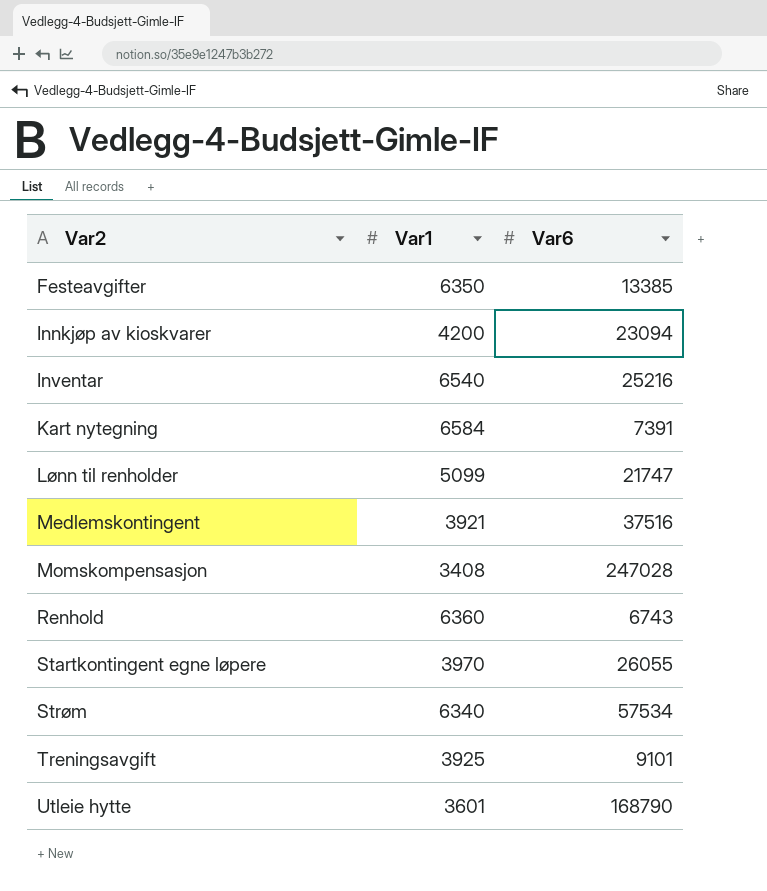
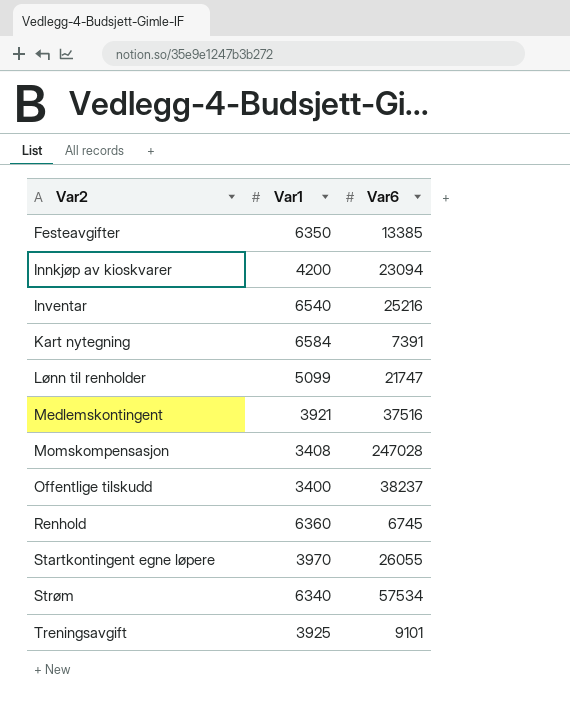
row Utleie hytte: 3601 | 168790 -> none
row Offentlige tilskudd: none -> 3400 | 38237
Renhold | Var6: 6743 -> 6745

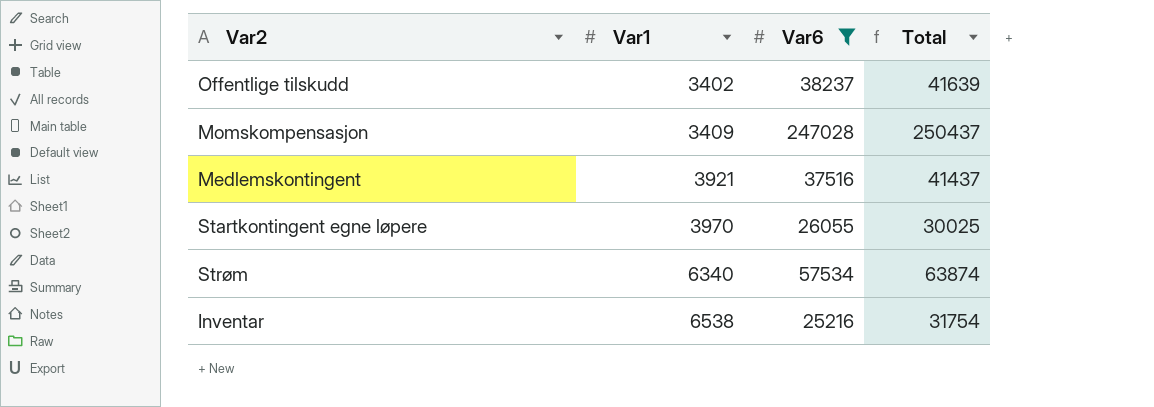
filter: none -> Var6 >= 25216
row order: Var2 ascending -> Var1 ascending
column Total | formula: none -> [Var1] + [Var6]
Offentlige tilskudd | Var1: 3400 -> 3402
Momskompensasjon | Var1: 3408 -> 3409
Inventar | Var1: 6540 -> 6538

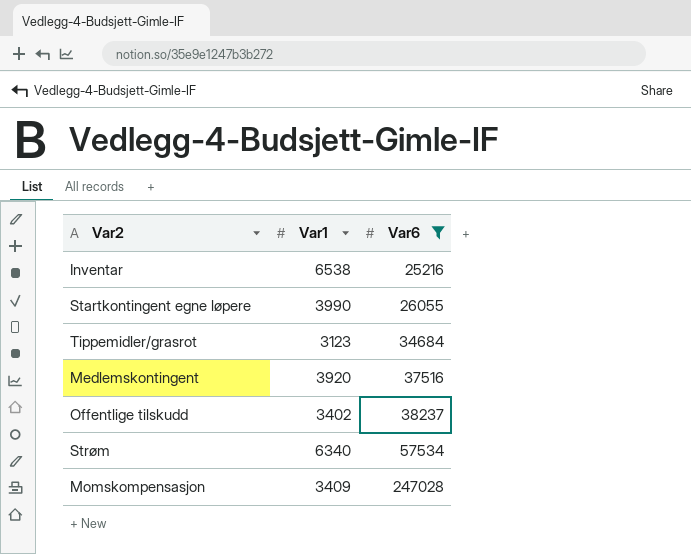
row order: Var1 ascending -> Var6 ascending
column Total | formula: [Var1] + [Var6] -> none
Startkontingent egne løpere | Var1: 3970 -> 3990
row Tippemidler/grasrot: none -> 3123 | 34684
Medlemskontingent | Var1: 3921 -> 3920

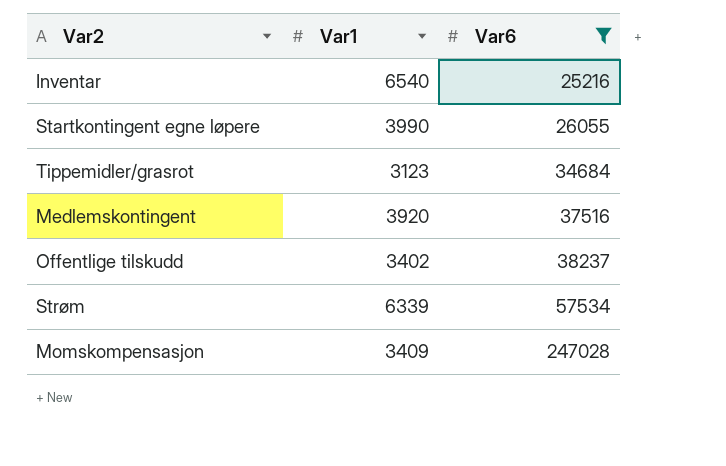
Inventar | Var1: 6538 -> 6540
Strøm | Var1: 6340 -> 6339

